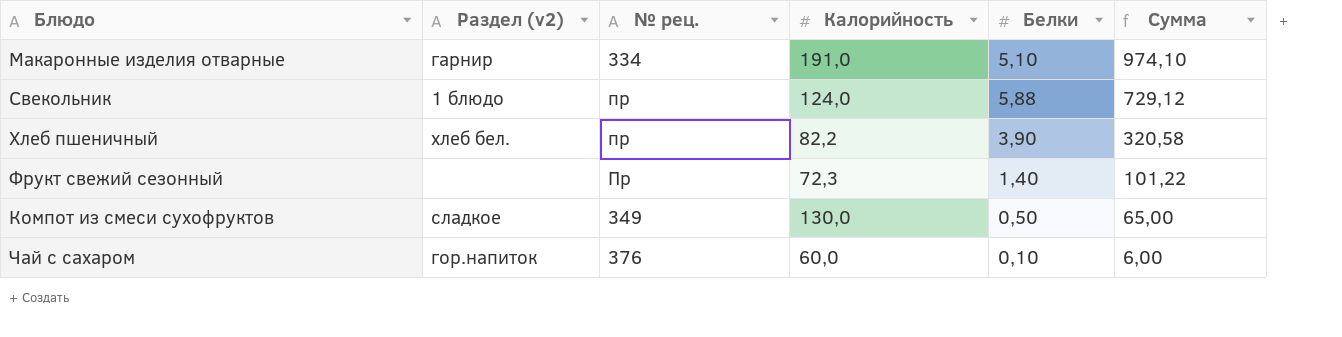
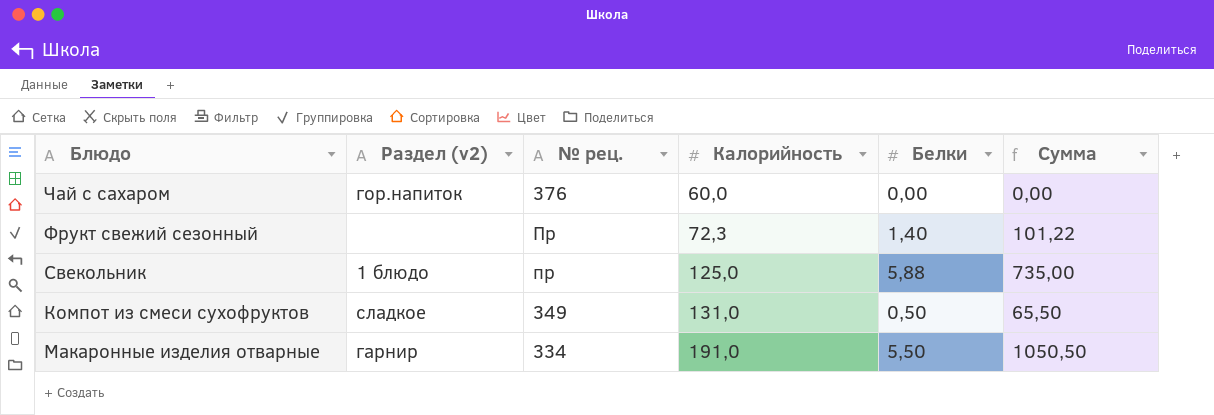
row order: Сумма descending -> Калорийность ascending
row Хлеб пшеничный: хлеб бел. | пр | 82,2 | 3,90 | 320,58 -> none
Чай с сахаром | Белки: 0,10 -> 0,00
Чай с сахаром | Сумма: 6,00 -> 0,00
Свекольник | Калорийность: 124,0 -> 125,0
Свекольник | Сумма: 729,12 -> 735,00
Компот из смеси сухофруктов | Калорийность: 130,0 -> 131,0
Компот из смеси сухофруктов | Сумма: 65,00 -> 65,50
Макаронные изделия отварные | Белки: 5,10 -> 5,50
Макаронные изделия отварные | Сумма: 974,10 -> 1050,50

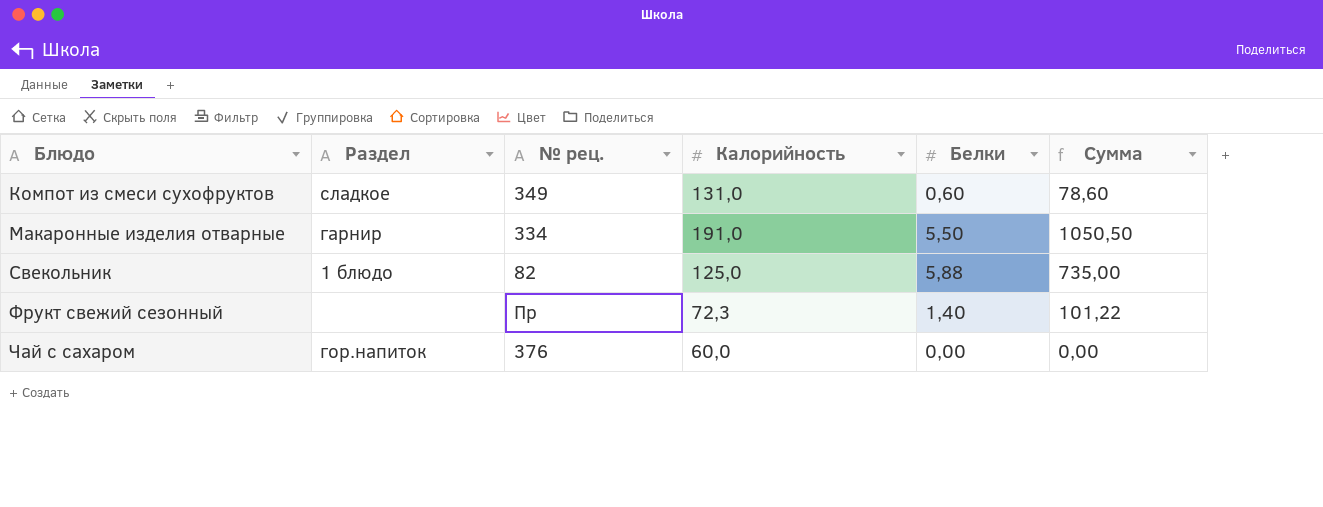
row order: Калорийность ascending -> Блюдо ascending
column name: Раздел (v2) -> Раздел
Компот из смеси сухофруктов | Белки: 0,50 -> 0,60
Компот из смеси сухофруктов | Сумма: 65,50 -> 78,60
Свекольник | № рец.: пр -> 82

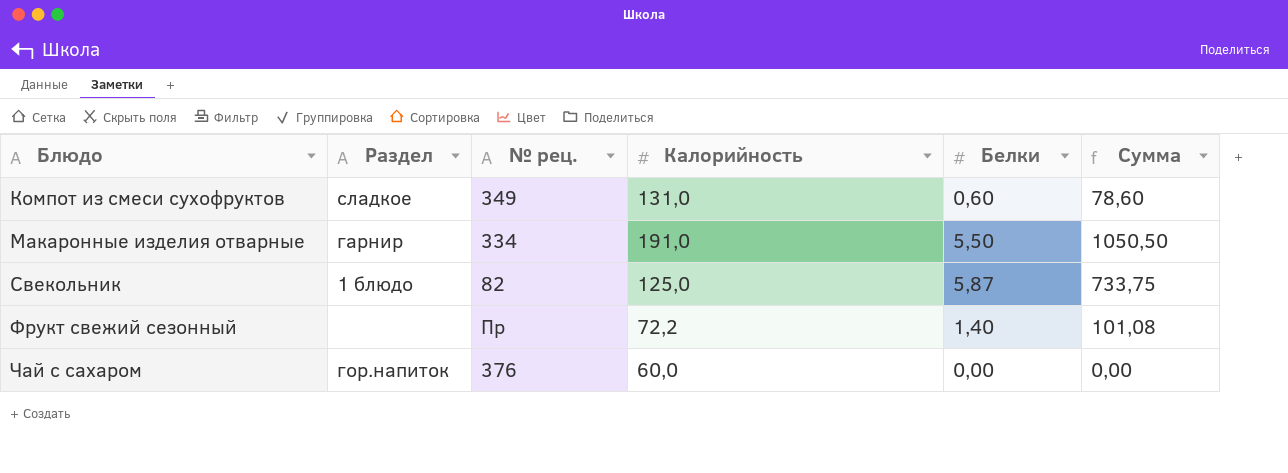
Свекольник | Белки: 5,88 -> 5,87
Свекольник | Сумма: 735,00 -> 733,75
Фрукт свежий сезонный | Калорийность: 72,3 -> 72,2
Фрукт свежий сезонный | Сумма: 101,22 -> 101,08

